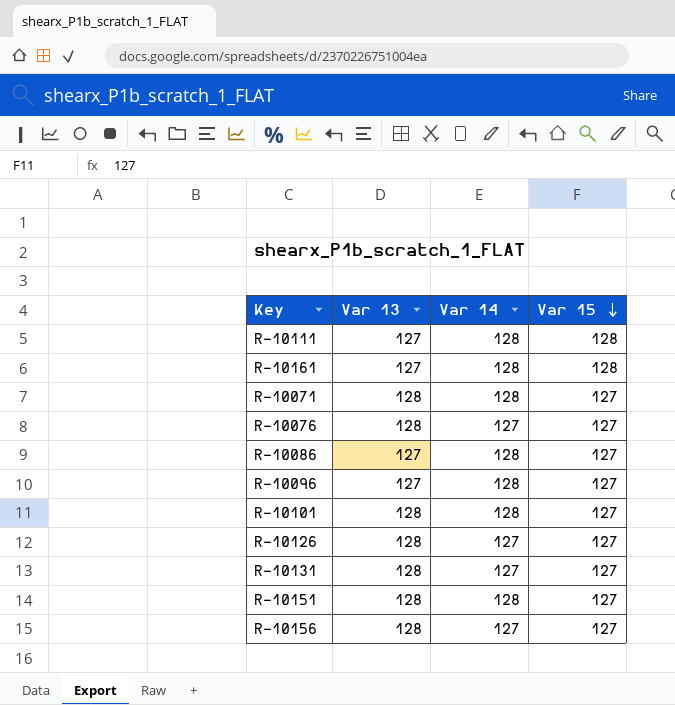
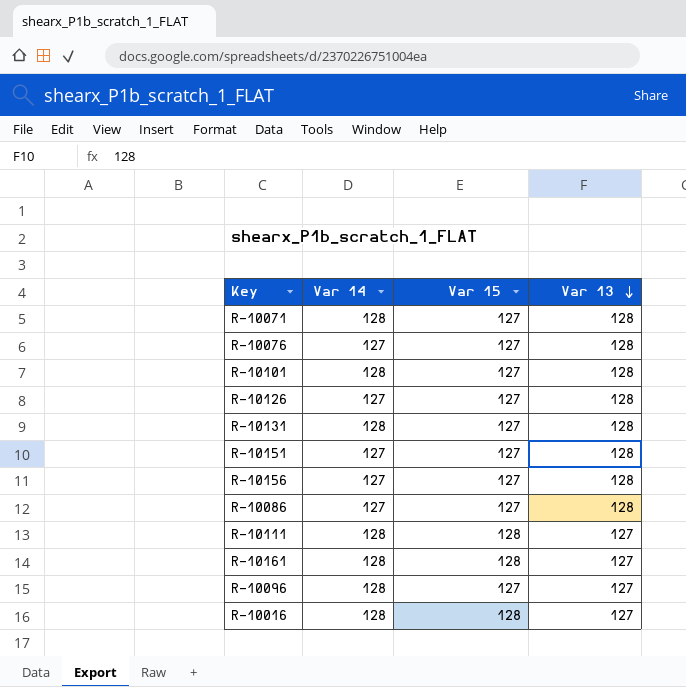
row order: Var 15 descending -> Var 13 descending
column Var 13 | position: 2 -> 4
R-10131 | Var 14: 127 -> 128
R-10151 | Var 14: 128 -> 127
R-10086 | Var 14: 128 -> 127
R-10086 | Var 13: 127 -> 128
row R-10016: none -> 128 | 128 | 127

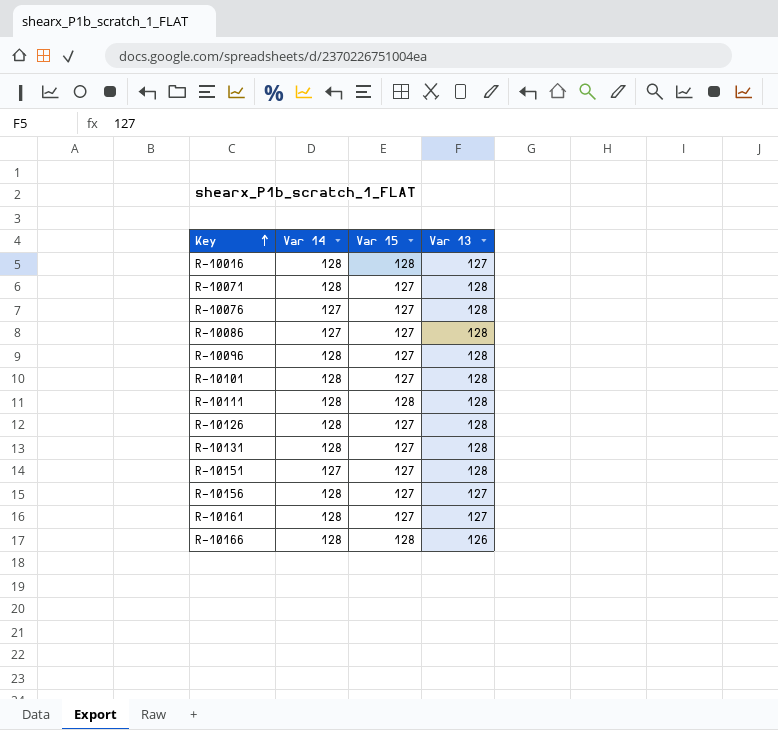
row order: Var 13 descending -> Key ascending
R-10096 | Var 13: 127 -> 128
R-10111 | Var 13: 127 -> 128
R-10126 | Var 14: 127 -> 128
R-10156 | Var 14: 127 -> 128
R-10156 | Var 13: 128 -> 127
R-10161 | Var 15: 128 -> 127
row R-10166: none -> 128 | 128 | 126

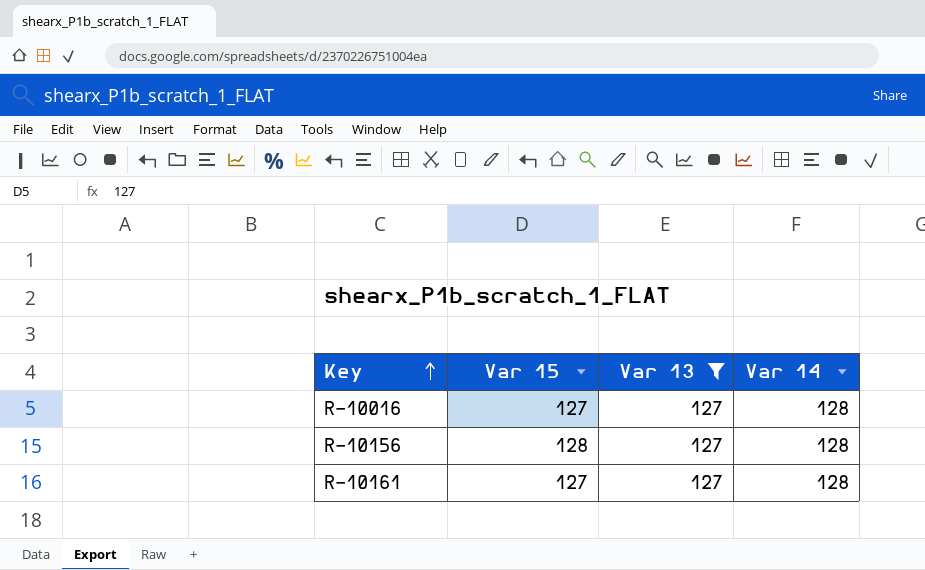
filter: none -> Var 13 = 127
column Var 14 | position: 2 -> 4
R-10016 | Var 15: 128 -> 127
R-10156 | Var 15: 127 -> 128

